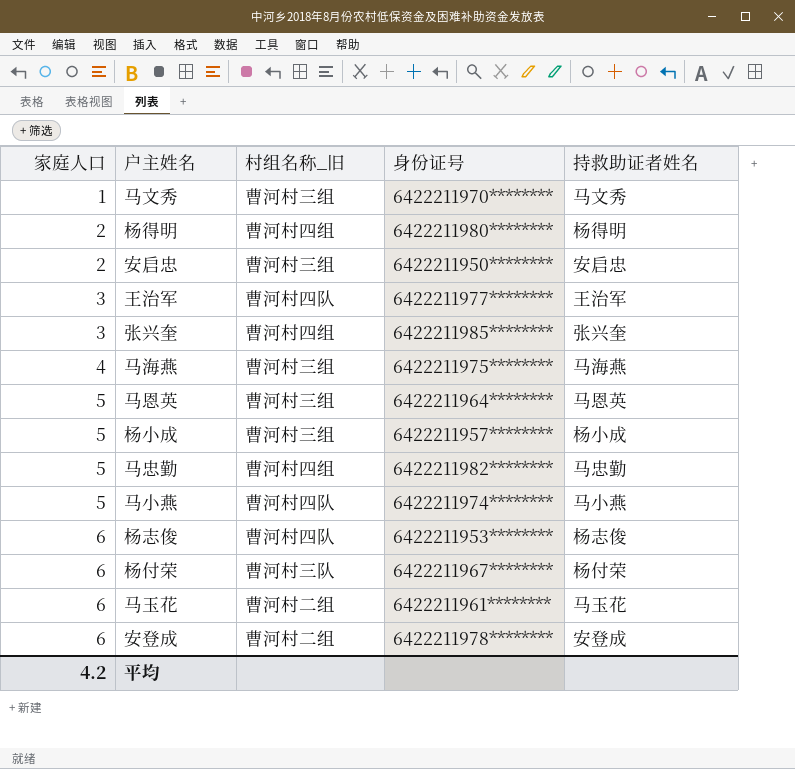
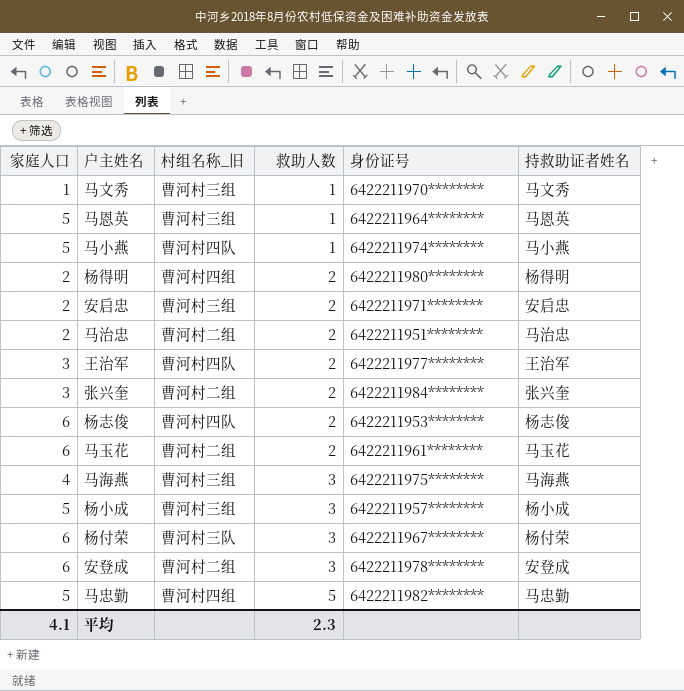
row order: 家庭人口 ascending -> 救助人数 ascending
column 救助人数 | position: none -> 4
安启忠 | 身份证号: 6422211950******** -> 6422211971********
row 马治忠: none -> 2 | 曹河村二组 | 2 | 6422211951******** | 马治忠
张兴奎 | 村组名称_旧: 曹河村四组 -> 曹河村二组
张兴奎 | 身份证号: 6422211985******** -> 6422211984********
平均 | 家庭人口: 4.2 -> 4.1

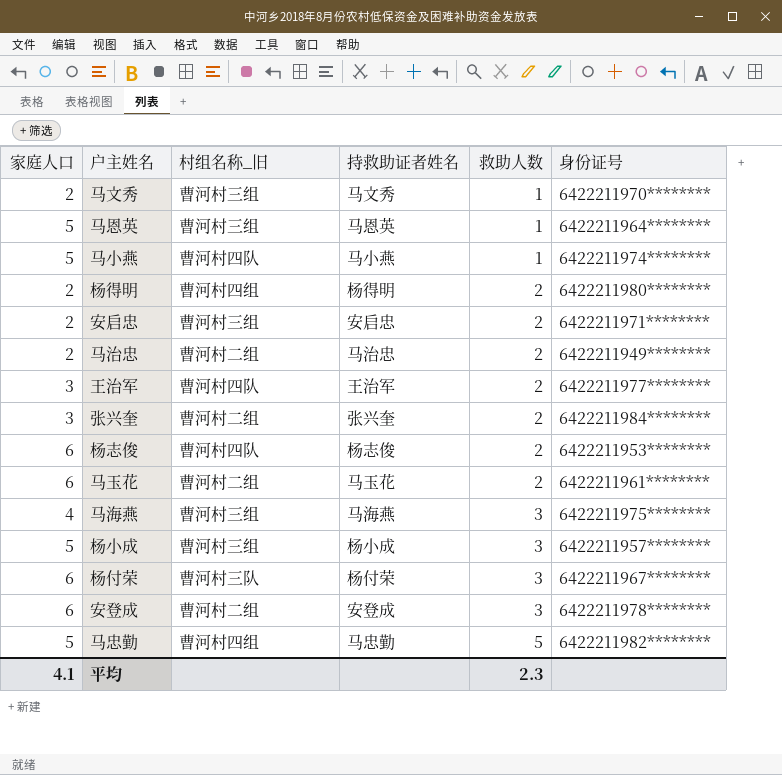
column 持救助证者姓名 | position: 6 -> 4
马文秀 | 家庭人口: 1 -> 2
马治忠 | 身份证号: 6422211951******** -> 6422211949********

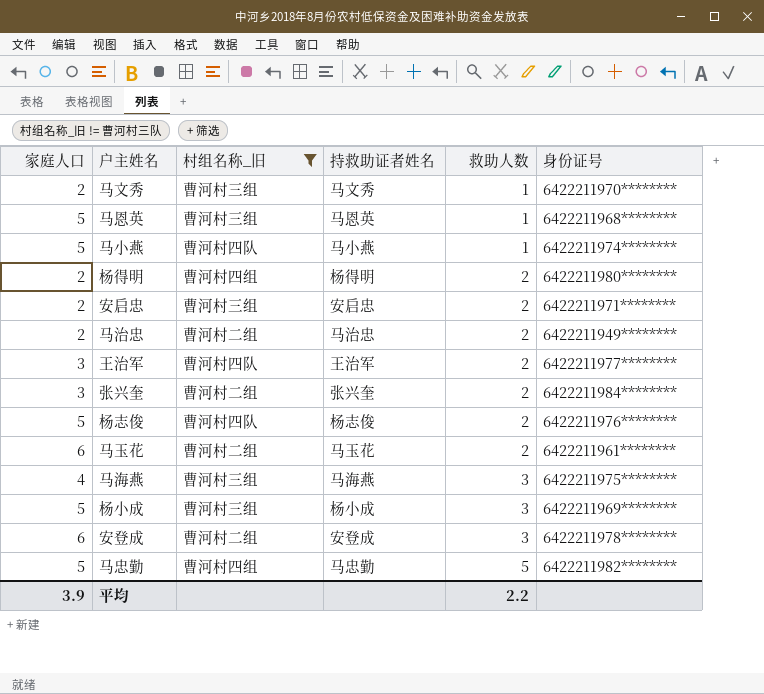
filter: none -> 村组名称_旧 != 曹河村三队
马恩英 | 身份证号: 6422211964******** -> 6422211968********
杨志俊 | 家庭人口: 6 -> 5
杨志俊 | 身份证号: 6422211953******** -> 6422211976********
杨小成 | 身份证号: 6422211957******** -> 6422211969********
平均 | 家庭人口: 4.1 -> 3.9
平均 | 救助人数: 2.3 -> 2.2

